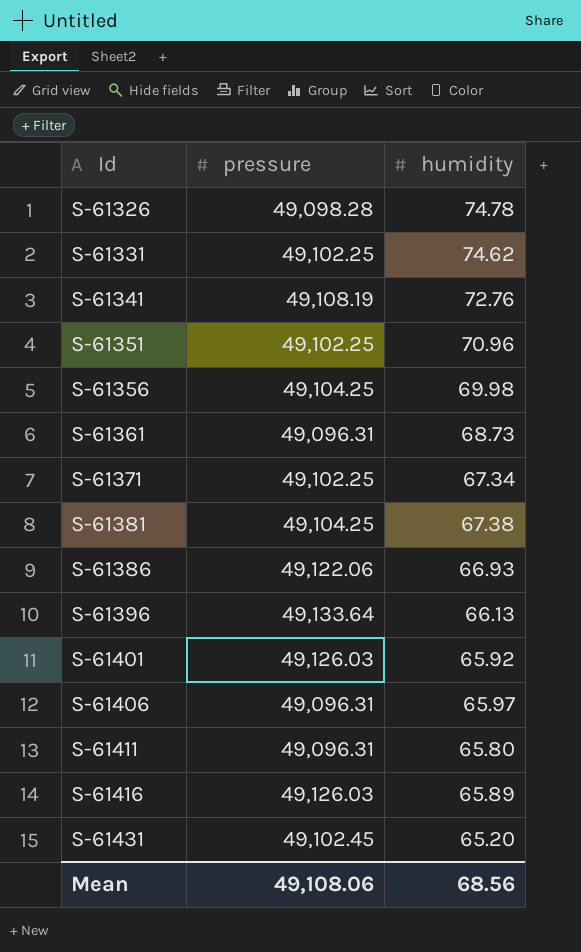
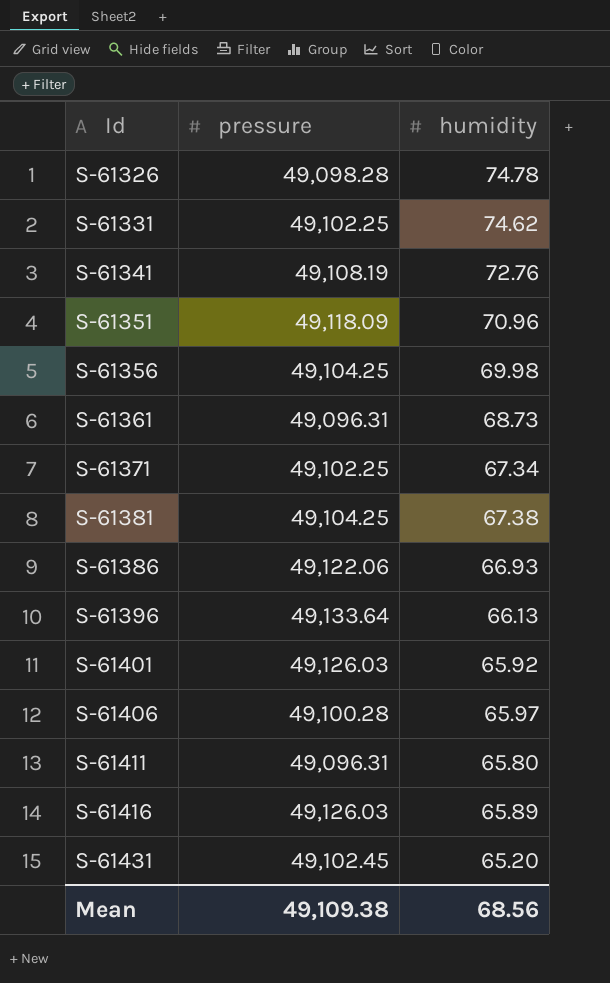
S-61351 | pressure: 49,102.25 -> 49,118.09
S-61406 | pressure: 49,096.31 -> 49,100.28
Mean | pressure: 49,108.06 -> 49,109.38

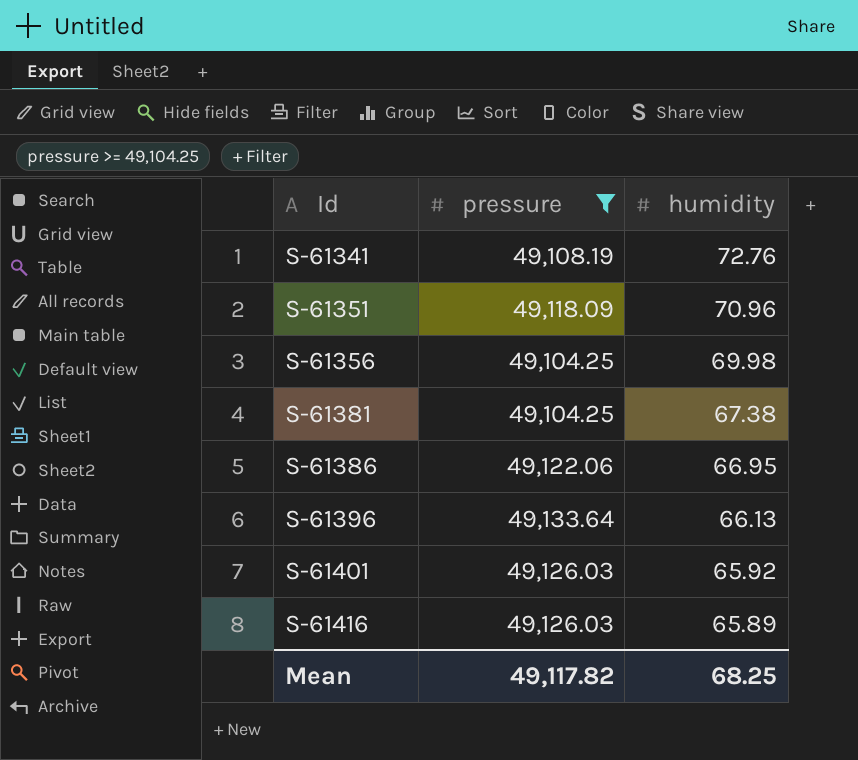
filter: none -> pressure >= 49,104.25
S-61386 | humidity: 66.93 -> 66.95
Mean | pressure: 49,109.38 -> 49,117.82
Mean | humidity: 68.56 -> 68.25

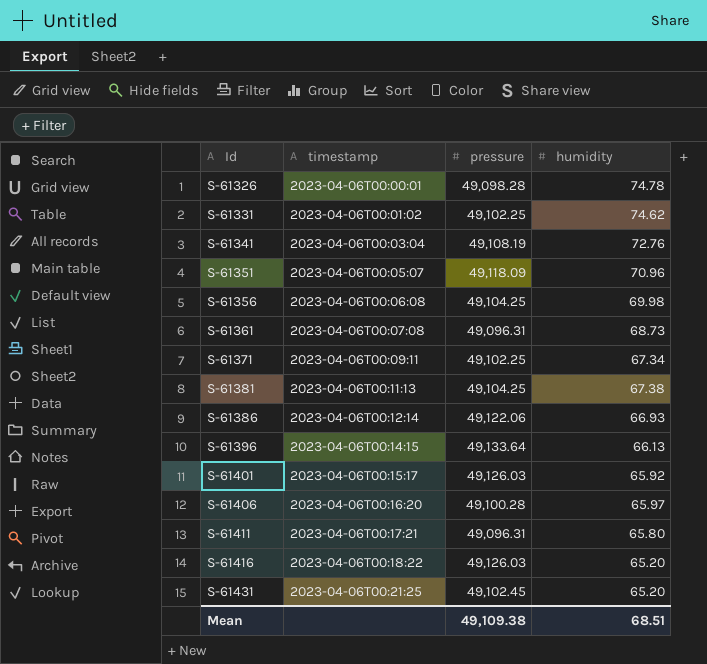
filter: pressure >= 49,104.25 -> none
column timestamp | position: none -> 2
S-61386 | humidity: 66.95 -> 66.93
S-61416 | humidity: 65.89 -> 65.20
Mean | pressure: 49,117.82 -> 49,109.38
Mean | humidity: 68.25 -> 68.51

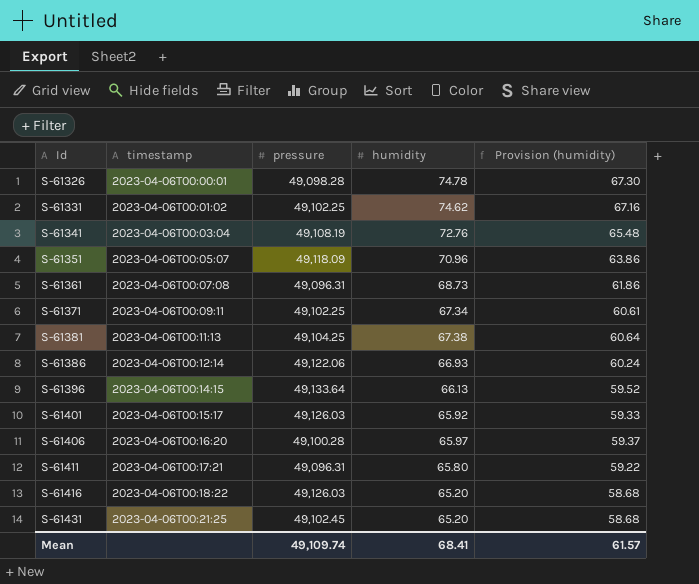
column Provision (humidity) | formula: none -> [humidity] * 0.9
row S-61356: 2023-04-06T00:06:08 | 49,104.25 | 69.98 -> none
Mean | pressure: 49,109.38 -> 49,109.74
Mean | humidity: 68.51 -> 68.41

